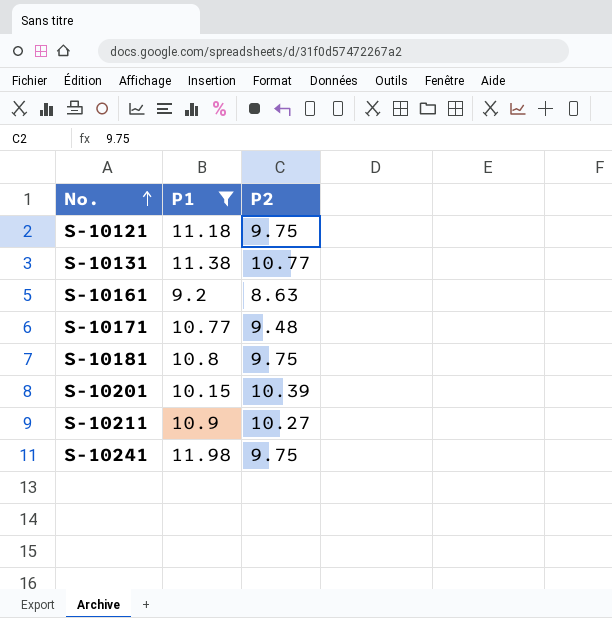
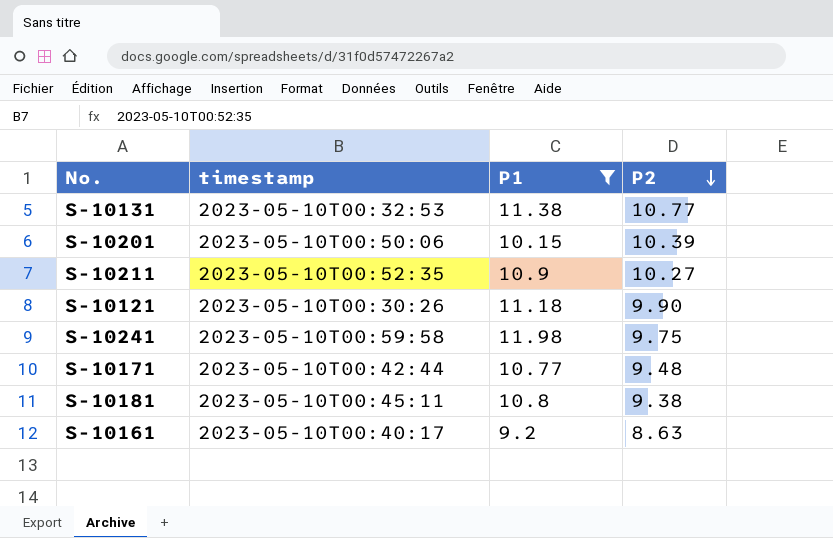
row order: No. ascending -> P2 descending
column timestamp | position: none -> 2
S-10121 | P2: 9.75 -> 9.90
S-10181 | P2: 9.75 -> 9.38

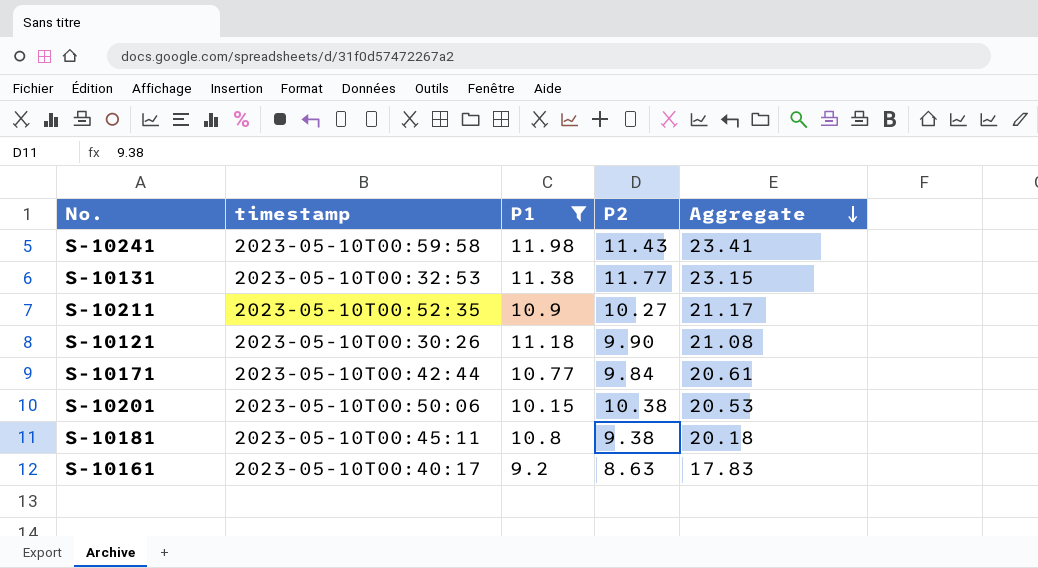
row order: P2 descending -> Aggregate descending
column Aggregate | formula: none -> [P1] + [P2]
S-10241 | P2: 9.75 -> 11.43
S-10131 | P2: 10.77 -> 11.77
S-10171 | P2: 9.48 -> 9.84
S-10201 | P2: 10.39 -> 10.38

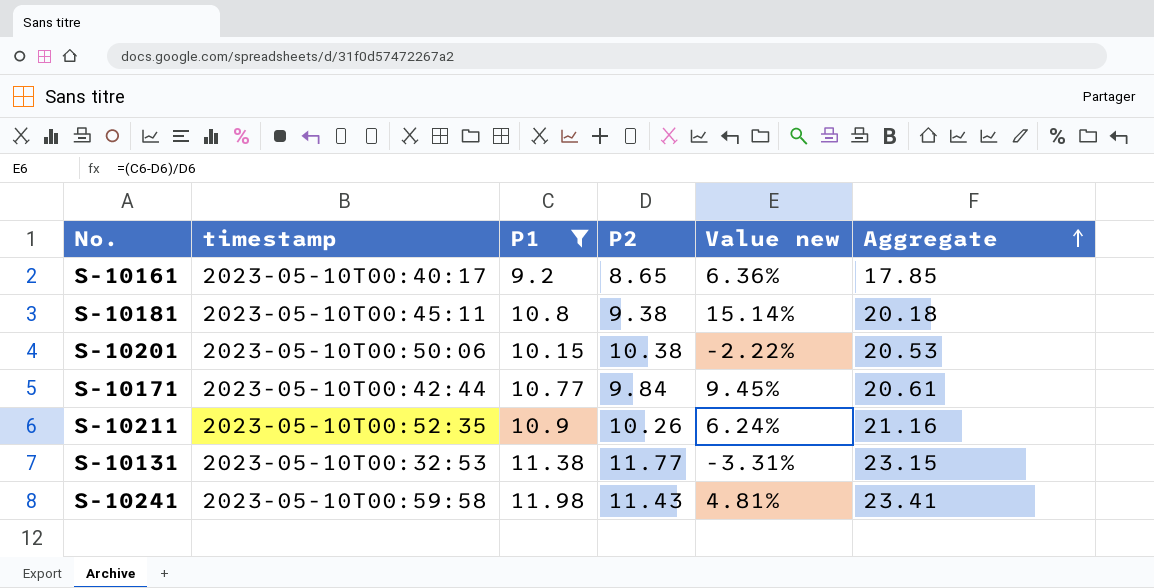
row order: Aggregate descending -> Aggregate ascending
column Value new | formula: none -> ([P1] - [P2]) / [P2]
row S-10121: 2023-05-10T00:30:26 | 11.18 | 9.90 | 21.08 -> none
S-10161 | P2: 8.63 -> 8.65
S-10161 | Aggregate: 17.83 -> 17.85
S-10211 | P2: 10.27 -> 10.26
S-10211 | Aggregate: 21.17 -> 21.16

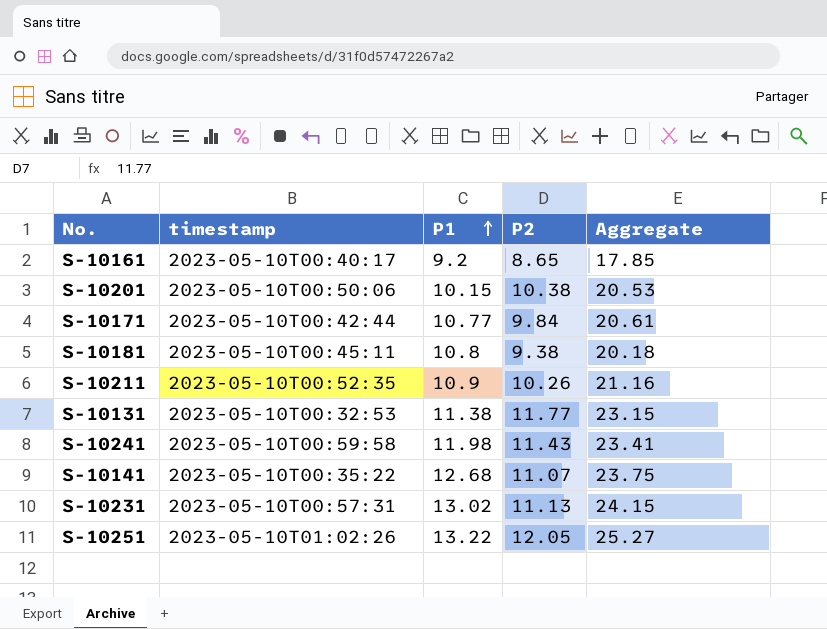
filter: P1 <= 11.98 -> none
row order: Aggregate ascending -> P1 ascending
column Value new | formula: ([P1] - [P2]) / [P2] -> none

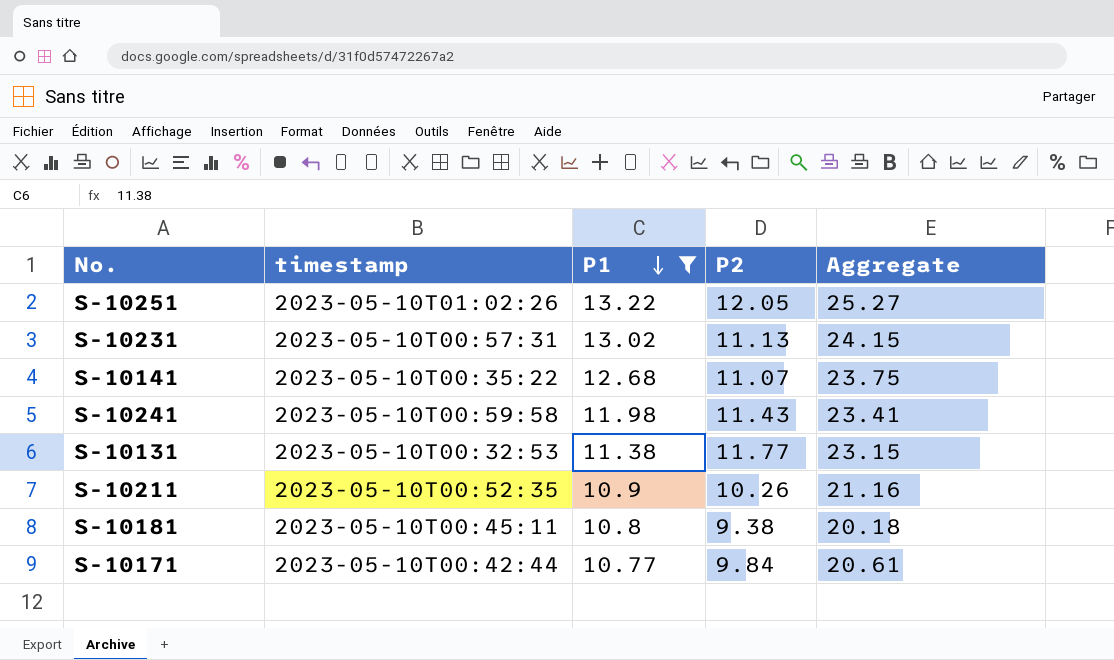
filter: none -> P1 >= 10.77
row order: P1 ascending -> P1 descending

